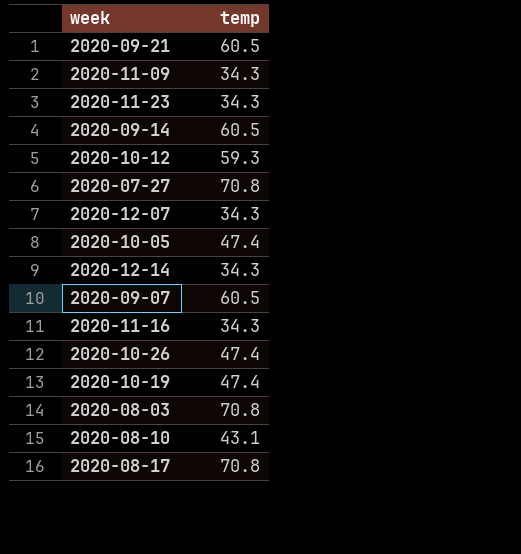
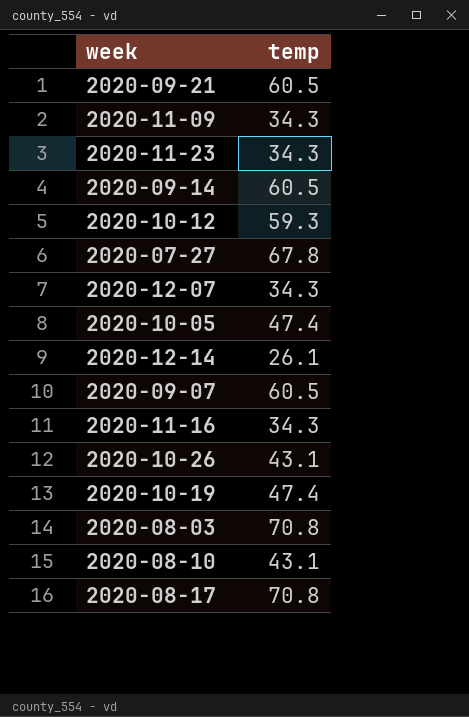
2020-07-27 | temp: 70.8 -> 67.8
2020-12-14 | temp: 34.3 -> 26.1
2020-10-26 | temp: 47.4 -> 43.1

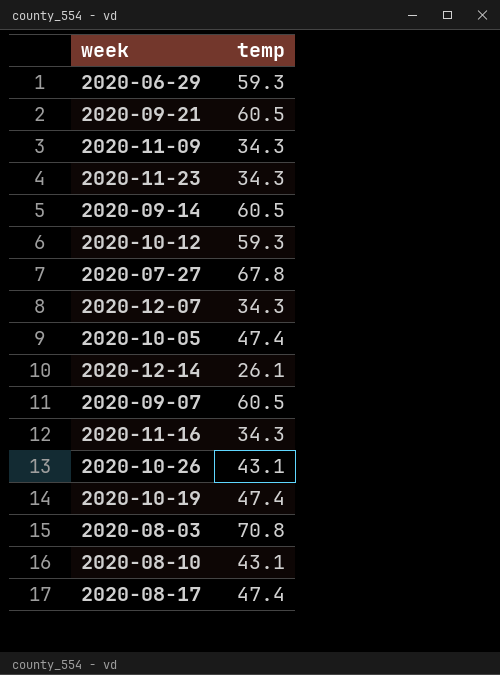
row 2020-06-29: none -> 59.3
2020-08-17 | temp: 70.8 -> 47.4

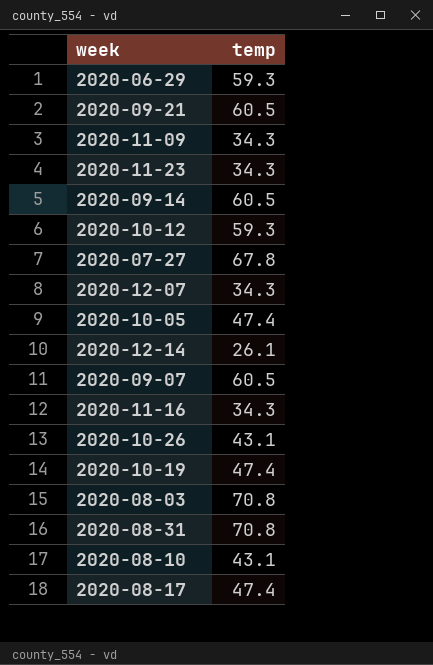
row 2020-08-31: none -> 70.8

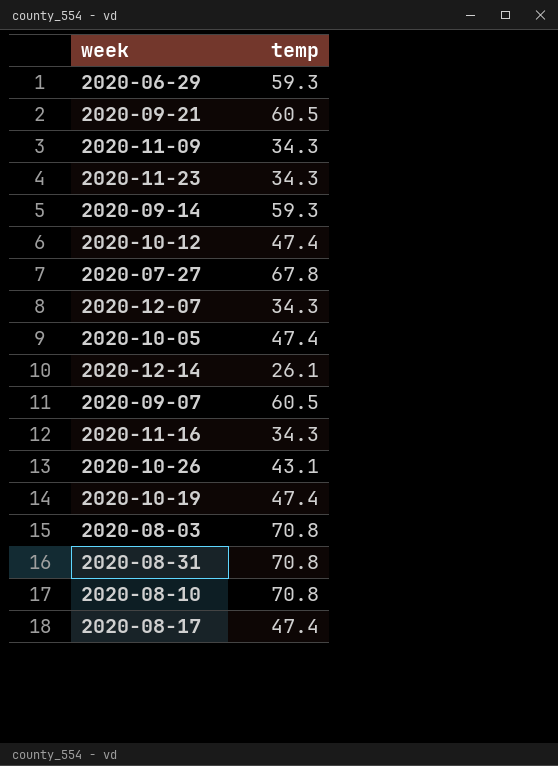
2020-09-14 | temp: 60.5 -> 59.3
2020-10-12 | temp: 59.3 -> 47.4
2020-08-10 | temp: 43.1 -> 70.8

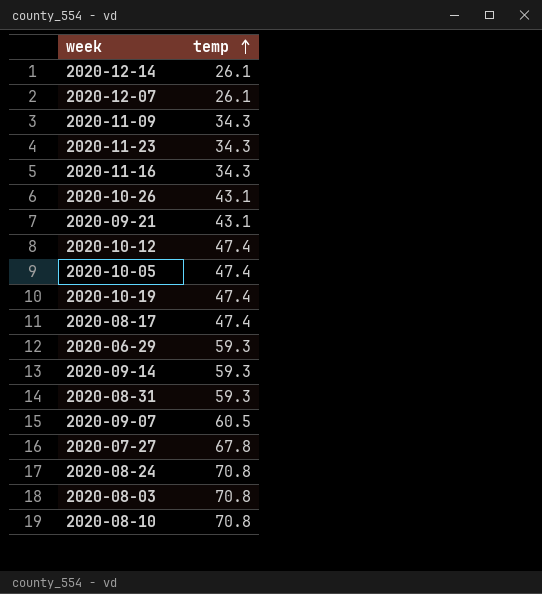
row order: none -> temp ascending
2020-12-07 | temp: 34.3 -> 26.1
2020-09-21 | temp: 60.5 -> 43.1
2020-08-31 | temp: 70.8 -> 59.3
row 2020-08-24: none -> 70.8

